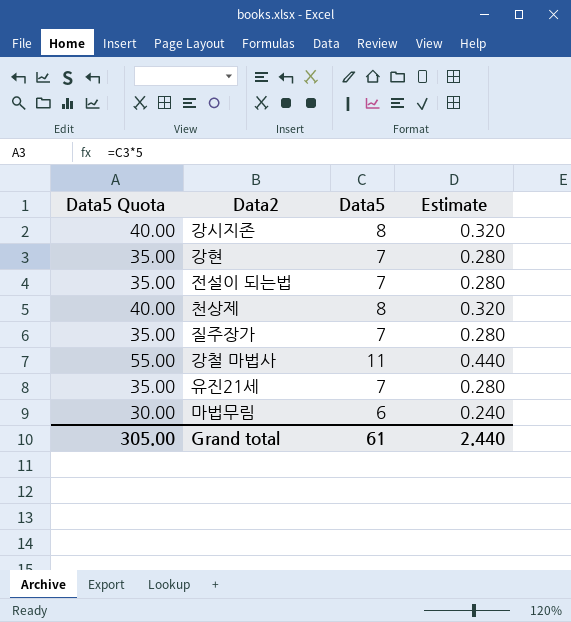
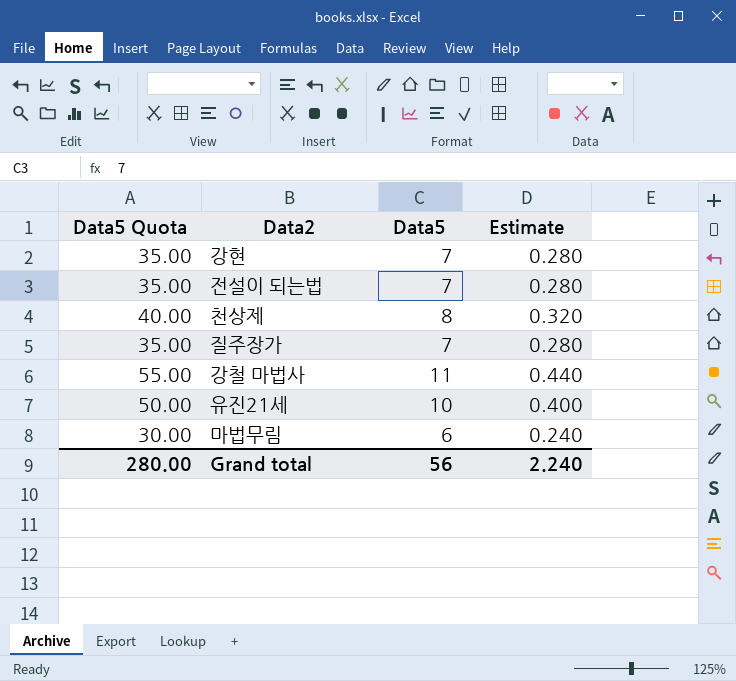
row 강시지존: 40.00 | 8 | 0.320 -> none
유진21세 | Data5 Quota: 35.00 -> 50.00
유진21세 | Data5: 7 -> 10
유진21세 | Estimate: 0.280 -> 0.400
Grand total | Data5 Quota: 305.00 -> 280.00
Grand total | Data5: 61 -> 56
Grand total | Estimate: 2.440 -> 2.240

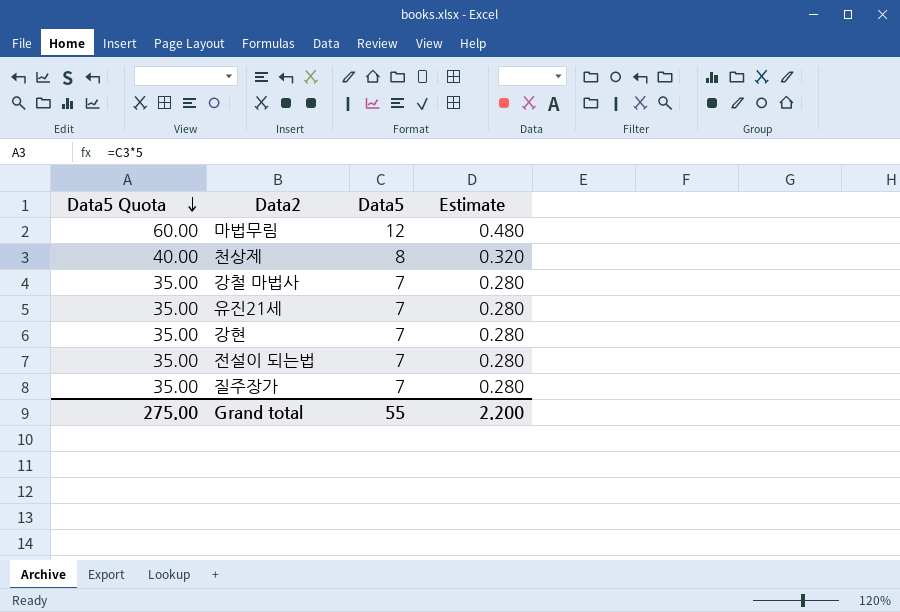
row order: none -> Data5 Quota descending
마법무림 | Data5 Quota: 30.00 -> 60.00
마법무림 | Data5: 6 -> 12
마법무림 | Estimate: 0.240 -> 0.480
강철 마법사 | Data5 Quota: 55.00 -> 35.00
강철 마법사 | Data5: 11 -> 7
강철 마법사 | Estimate: 0.440 -> 0.280
유진21세 | Data5 Quota: 50.00 -> 35.00
유진21세 | Data5: 10 -> 7
유진21세 | Estimate: 0.400 -> 0.280
Grand total | Data5 Quota: 280.00 -> 275.00
Grand total | Data5: 56 -> 55
Grand total | Estimate: 2.240 -> 2.200

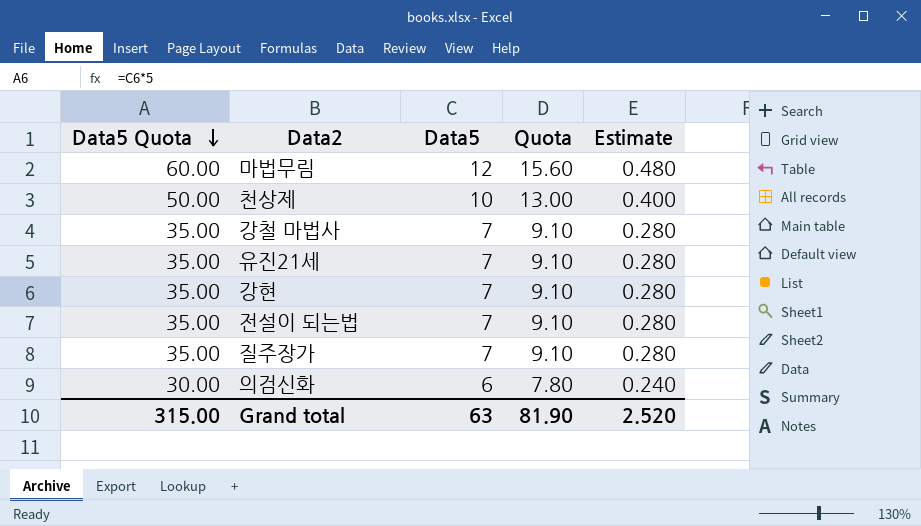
column Quota | formula: none -> [Data5] * 1.3
천상제 | Data5 Quota: 40.00 -> 50.00
천상제 | Data5: 8 -> 10
천상제 | Estimate: 0.320 -> 0.400
row 의검신화: none -> 30.00 | 6 | 7.80 | 0.240
Grand total | Data5 Quota: 275.00 -> 315.00
Grand total | Data5: 55 -> 63
Grand total | Estimate: 2.200 -> 2.520

